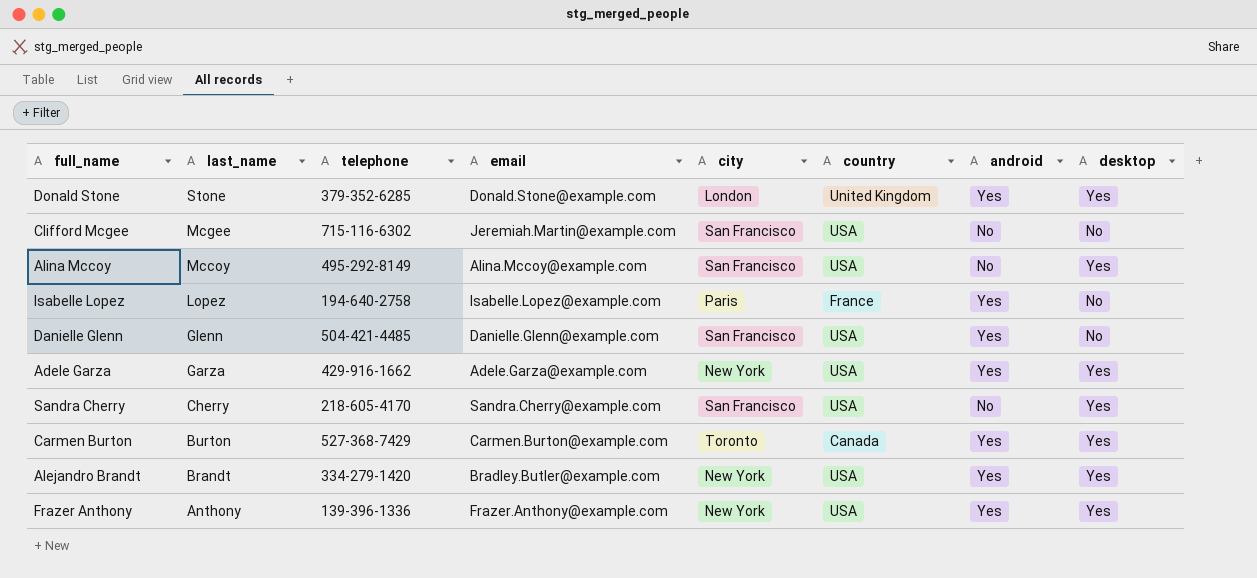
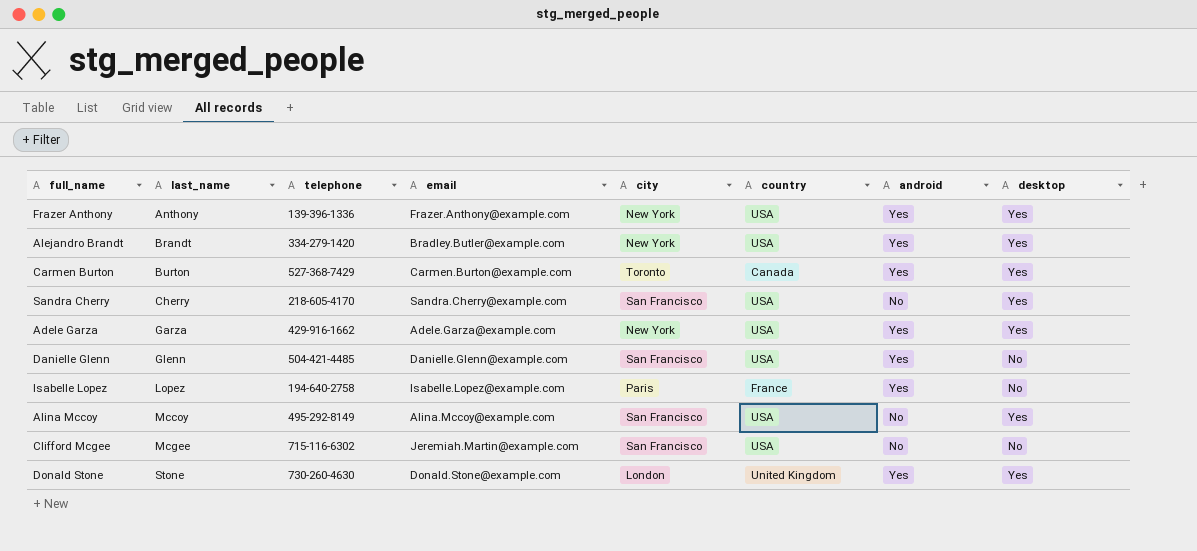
row order: last_name descending -> last_name ascending
Donald Stone | telephone: 379-352-6285 -> 730-260-4630

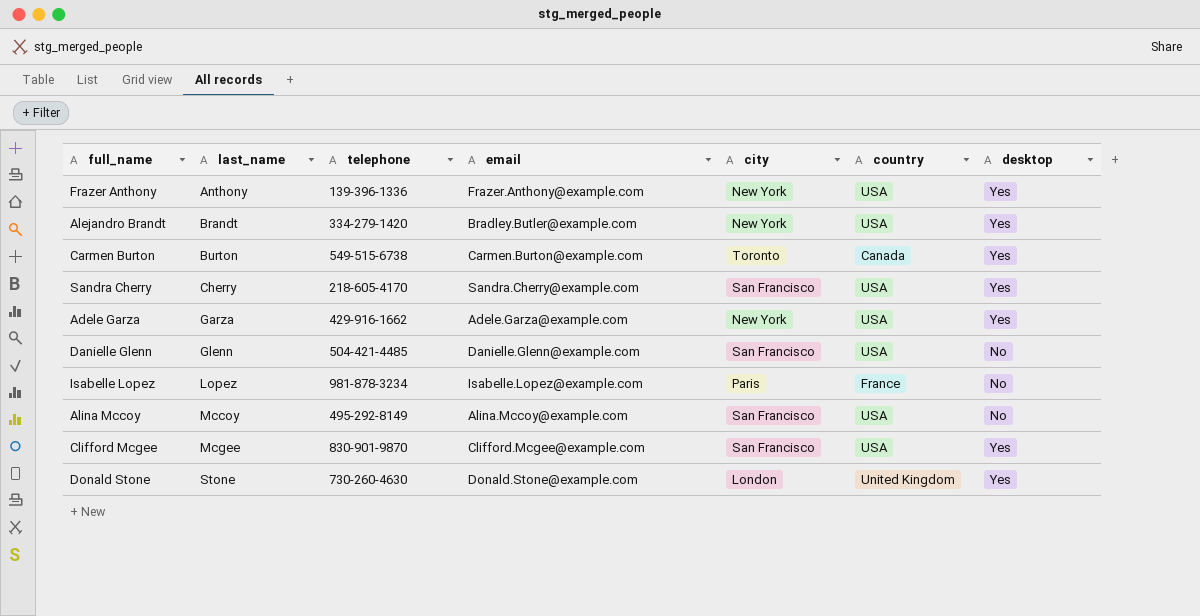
column android | position: 7 -> none
Carmen Burton | telephone: 527-368-7429 -> 549-515-6738
Isabelle Lopez | telephone: 194-640-2758 -> 981-878-3234
Alina Mccoy | desktop: Yes -> No
Clifford Mcgee | telephone: 715-116-6302 -> 830-901-9870
Clifford Mcgee | email: Jeremiah.Martin@example.com -> Clifford.Mcgee@example.com
Clifford Mcgee | desktop: No -> Yes

